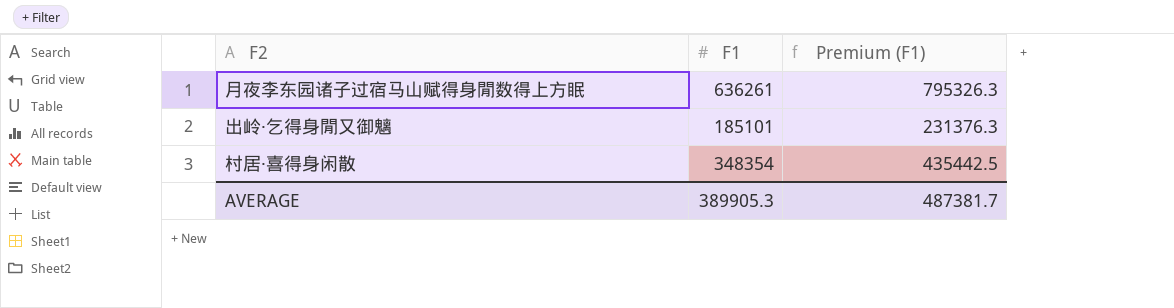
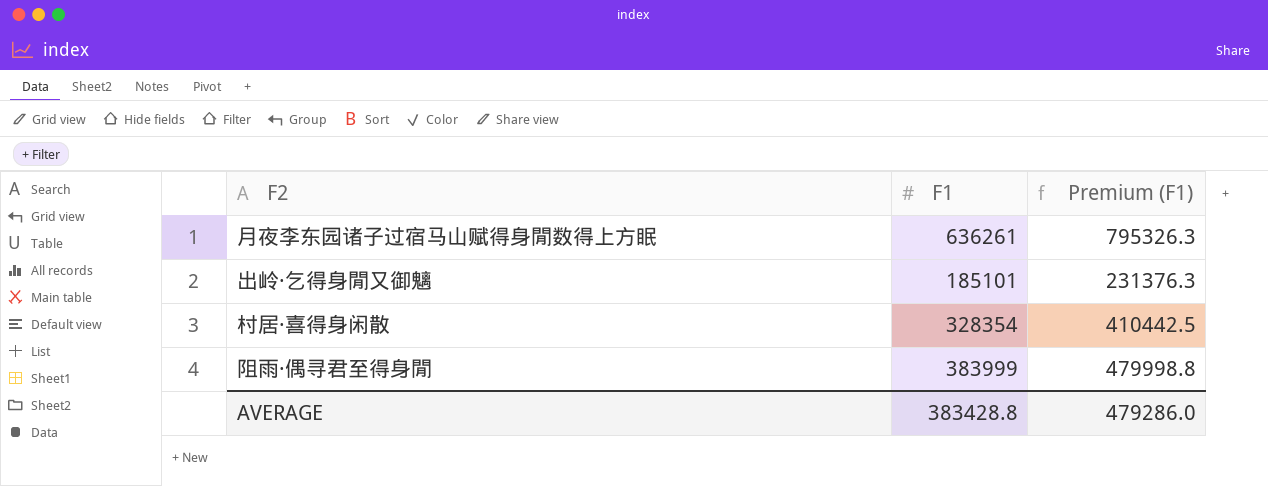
村居·喜得身闲散 | F1: 348354 -> 328354
村居·喜得身闲散 | Premium (F1): 435442.5 -> 410442.5
row 阻雨·偶寻君至得身閒: none -> 383999 | 479998.8
AVERAGE | F1: 389905.3 -> 383428.8
AVERAGE | Premium (F1): 487381.7 -> 479286.0

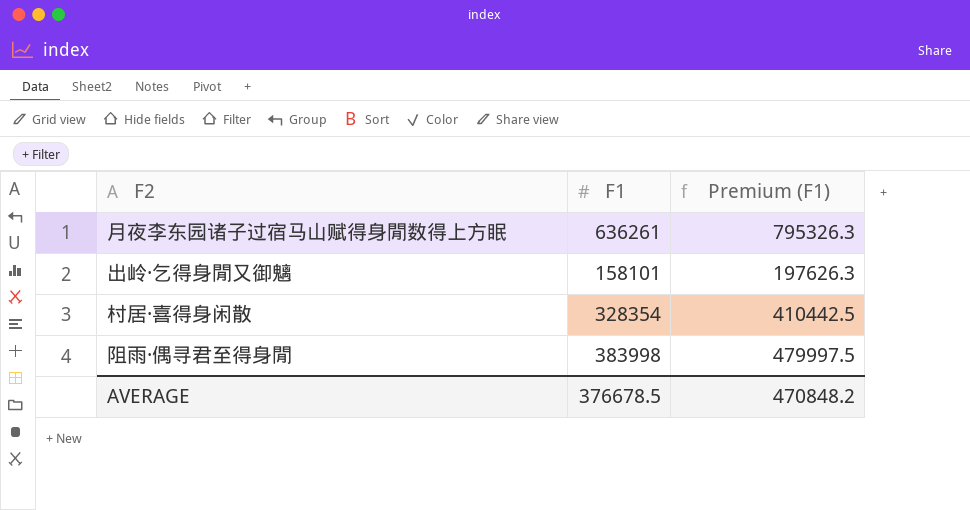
出岭·乞得身閒又御魑 | F1: 185101 -> 158101
出岭·乞得身閒又御魑 | Premium (F1): 231376.3 -> 197626.3
阻雨·偶寻君至得身閒 | F1: 383999 -> 383998
阻雨·偶寻君至得身閒 | Premium (F1): 479998.8 -> 479997.5
AVERAGE | F1: 383428.8 -> 376678.5
AVERAGE | Premium (F1): 479286.0 -> 470848.2

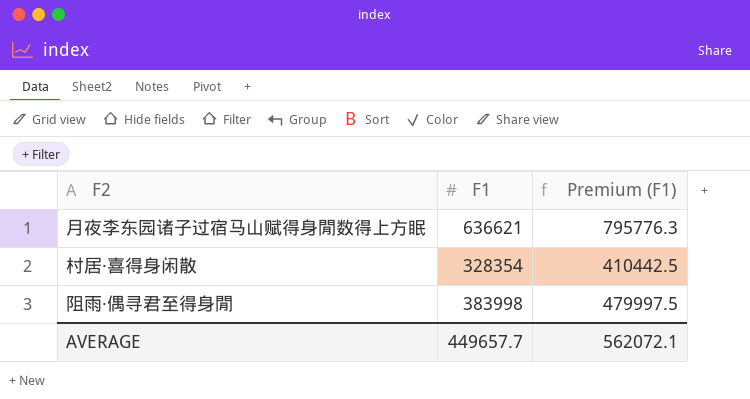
row 出岭·乞得身閒又御魑: 158101 | 197626.3 -> none
月夜李东园诸子过宿马山赋得身閒数得上方眠 | F1: 636261 -> 636621
月夜李东园诸子过宿马山赋得身閒数得上方眠 | Premium (F1): 795326.3 -> 795776.3
AVERAGE | F1: 376678.5 -> 449657.7
AVERAGE | Premium (F1): 470848.2 -> 562072.1

